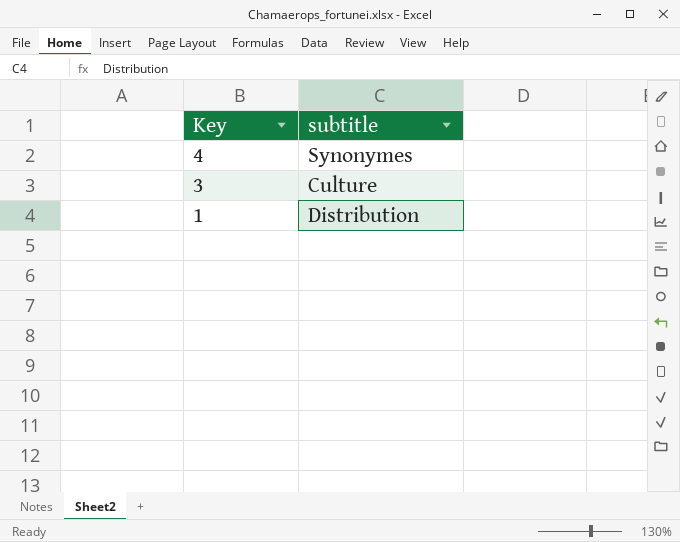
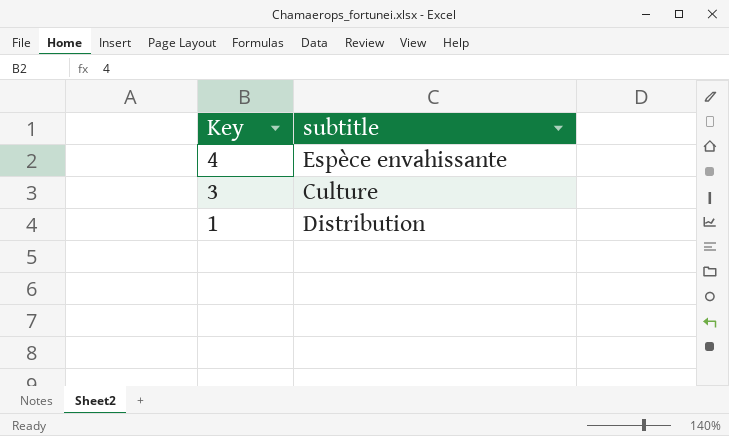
4 | subtitle: Synonymes -> Espèce envahissante

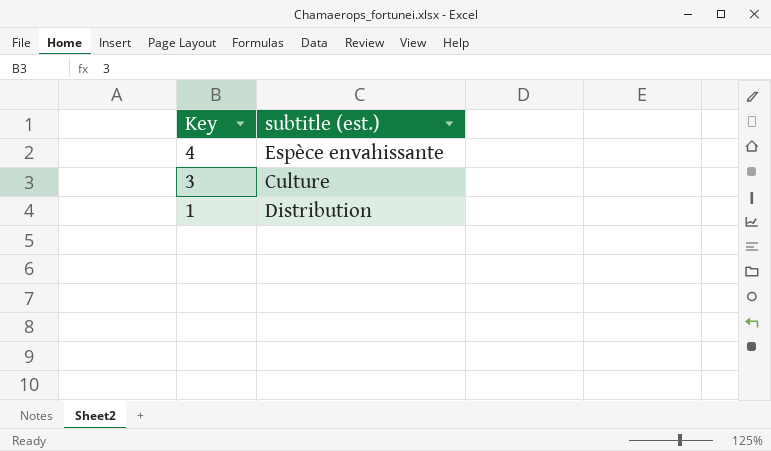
column name: subtitle -> subtitle (est.)

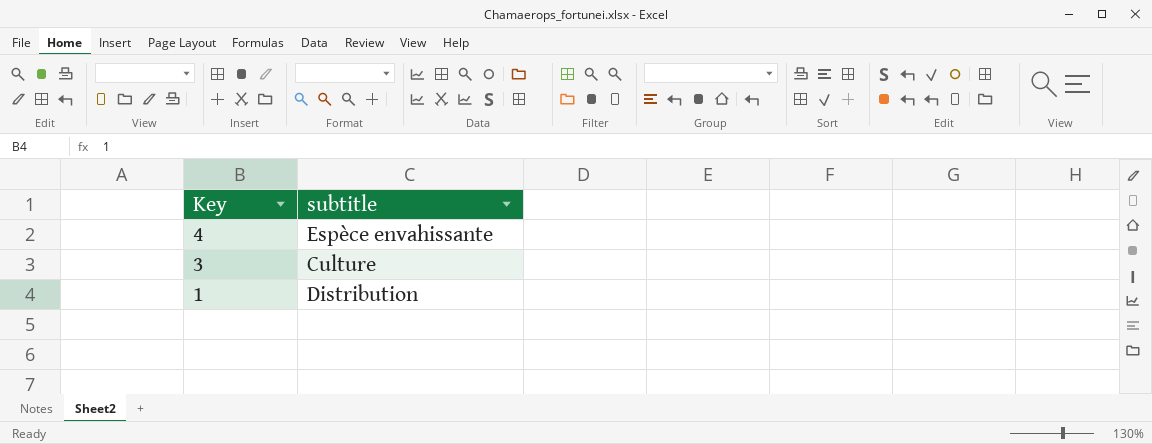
column name: subtitle (est.) -> subtitle

